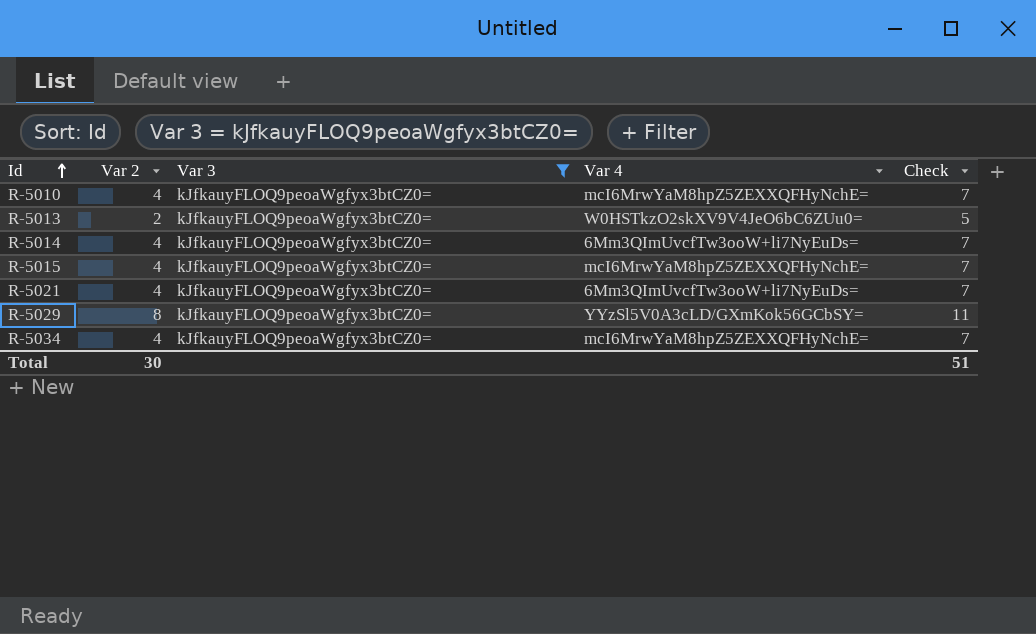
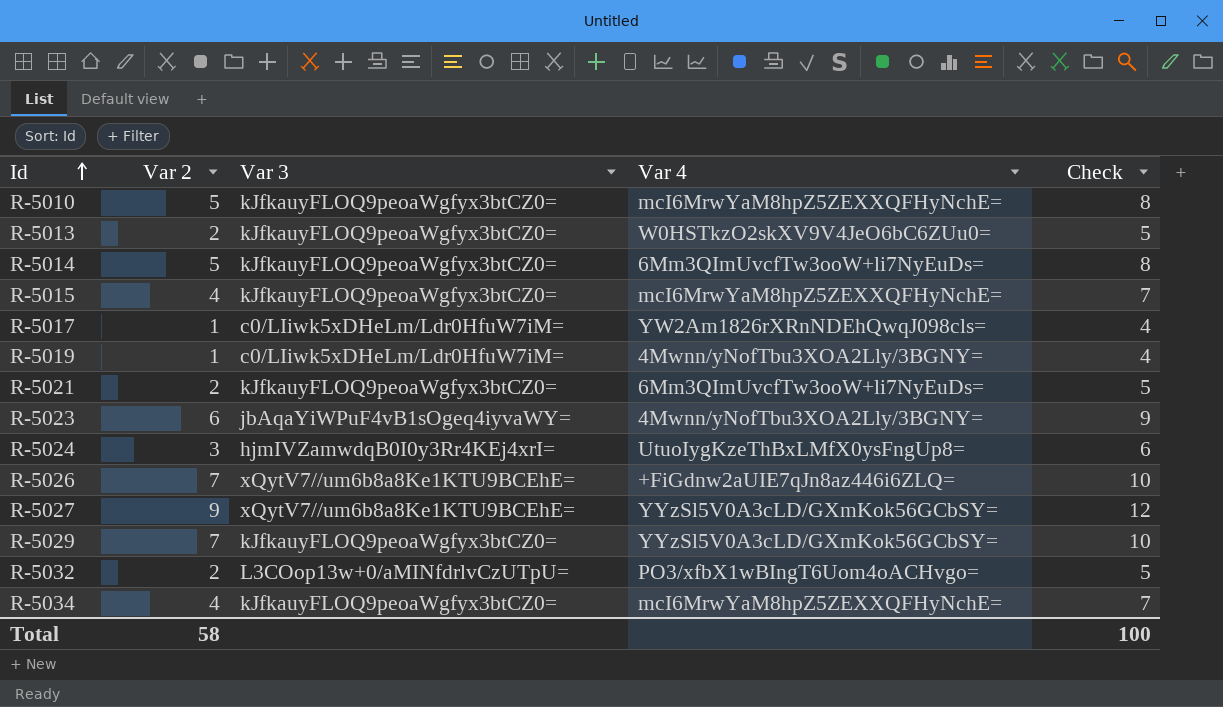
filter: Var 3 = kJfkauyFLOQ9peoaWgfyx3btCZ0= -> none
R-5010 | Var 2: 4 -> 5
R-5010 | Check: 7 -> 8
R-5014 | Var 2: 4 -> 5
R-5014 | Check: 7 -> 8
R-5021 | Var 2: 4 -> 2
R-5021 | Check: 7 -> 5
R-5029 | Var 2: 8 -> 7
R-5029 | Check: 11 -> 10
Total | Var 2: 30 -> 58
Total | Check: 51 -> 100

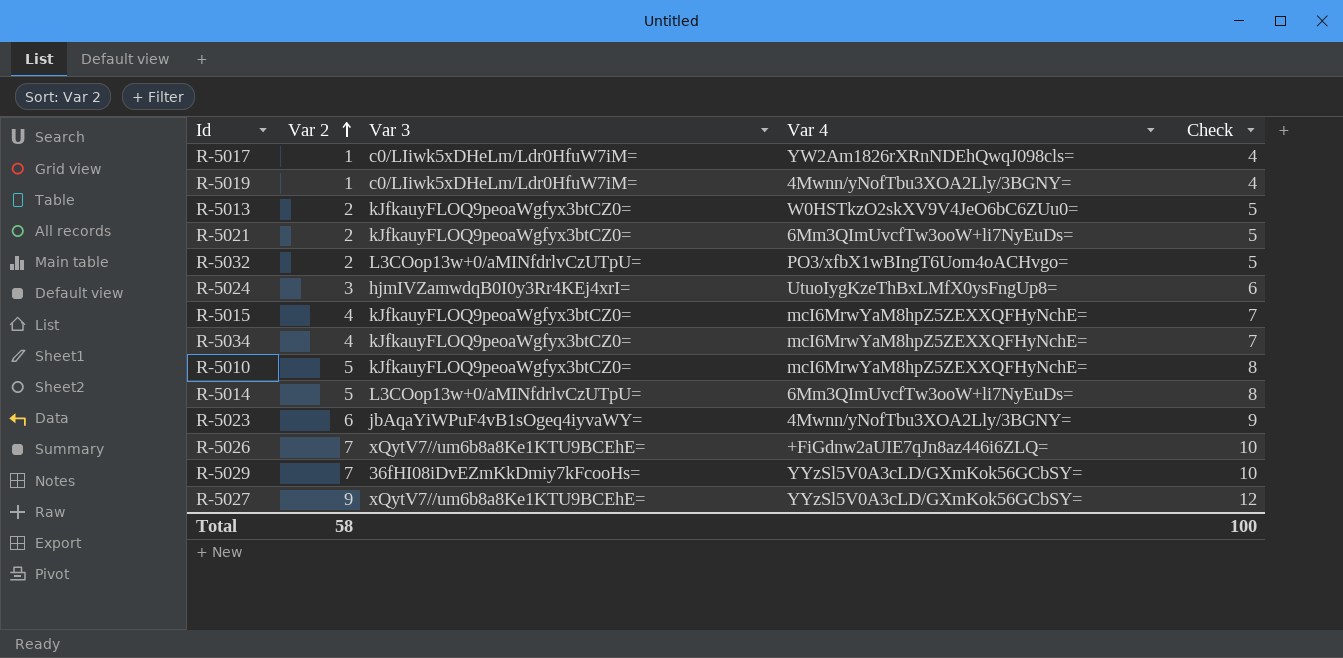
row order: Id ascending -> Var 2 ascending
R-5014 | Var 3: kJfkauyFLOQ9peoaWgfyx3btCZ0= -> L3COop13w+0/aMINfdrlvCzUTpU=
R-5029 | Var 3: kJfkauyFLOQ9peoaWgfyx3btCZ0= -> 36fHI08iDvEZmKkDmiy7kFcooHs=

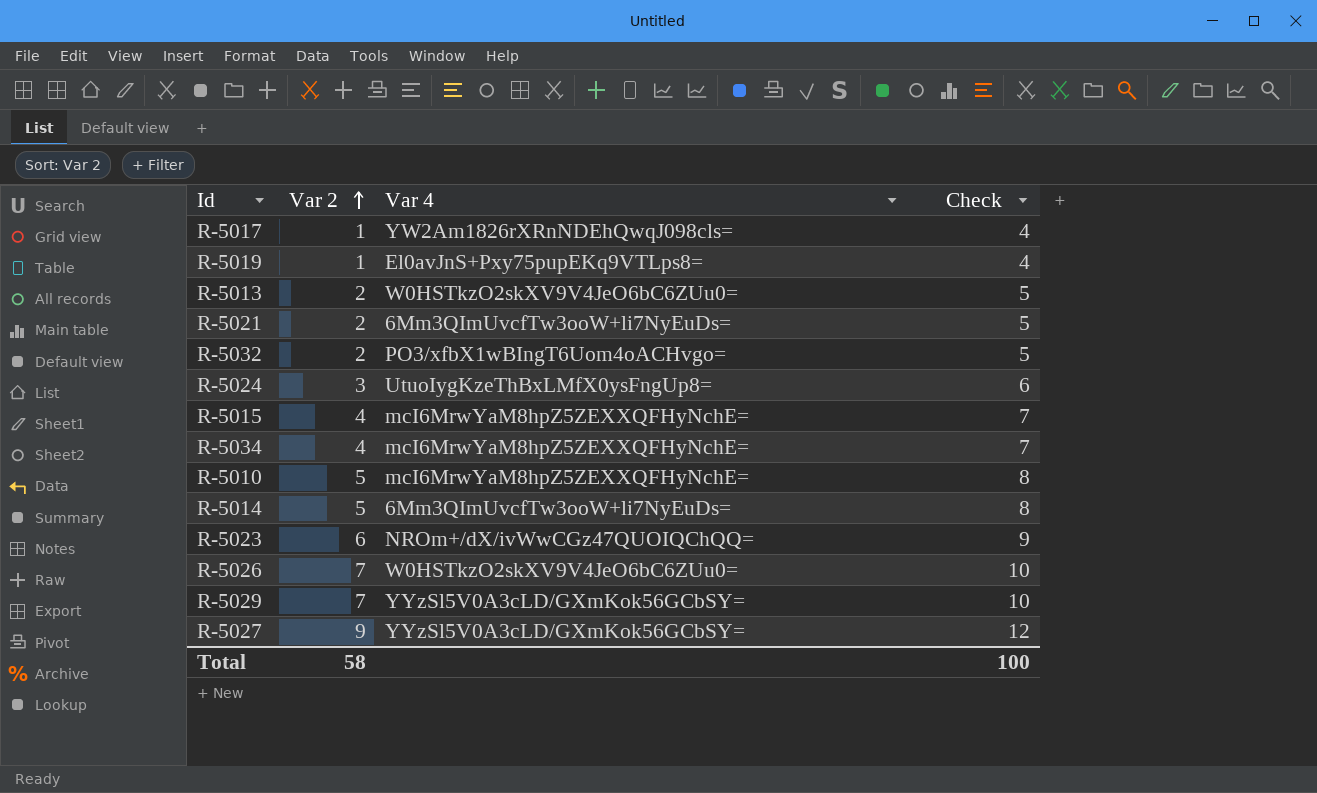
column Var 3 | position: 3 -> none
R-5019 | Var 4: 4Mwnn/yNofTbu3XOA2Lly/3BGNY= -> El0avJnS+Pxy75pupEKq9VTLps8=
R-5023 | Var 4: 4Mwnn/yNofTbu3XOA2Lly/3BGNY= -> NROm+/dX/ivWwCGz47QUOIQChQQ=
R-5026 | Var 4: +FiGdnw2aUIE7qJn8az446i6ZLQ= -> W0HSTkzO2skXV9V4JeO6bC6ZUu0=

